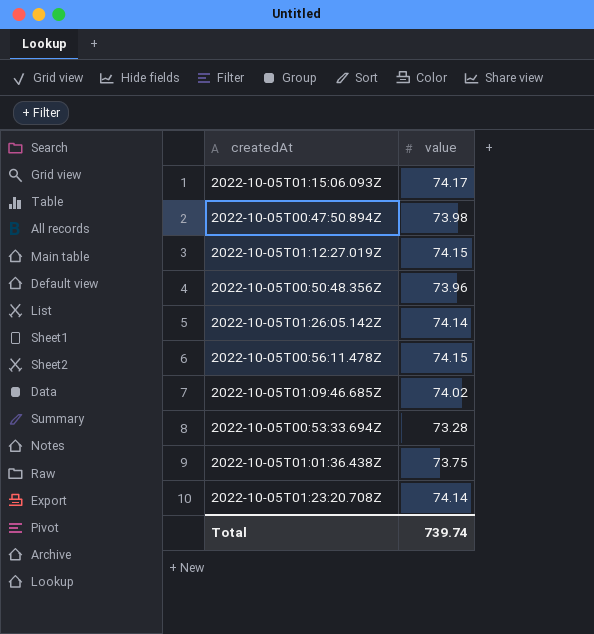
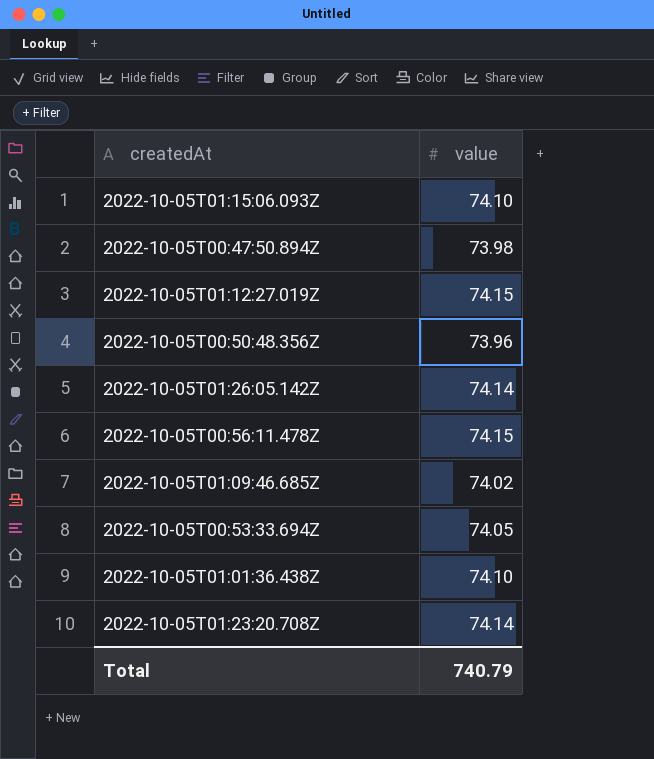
2022-10-05T01:15:06.093Z | value: 74.17 -> 74.10
2022-10-05T00:53:33.694Z | value: 73.28 -> 74.05
2022-10-05T01:01:36.438Z | value: 73.75 -> 74.10
Total | value: 739.74 -> 740.79

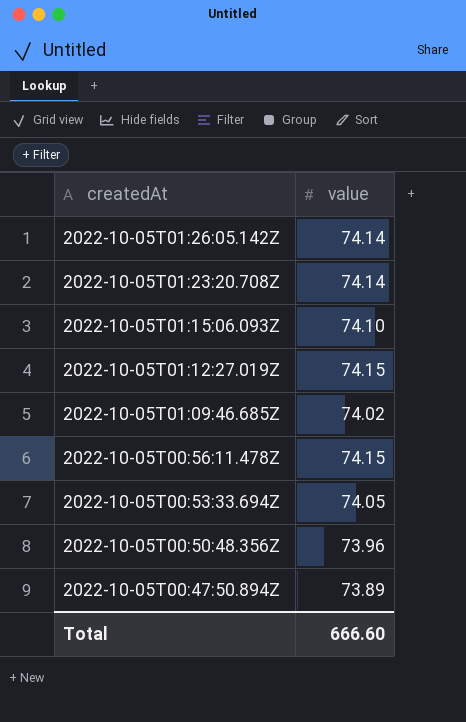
row order: none -> createdAt descending
row 2022-10-05T01:01:36.438Z: 74.10 -> none
2022-10-05T00:47:50.894Z | value: 73.98 -> 73.89
Total | value: 740.79 -> 666.60

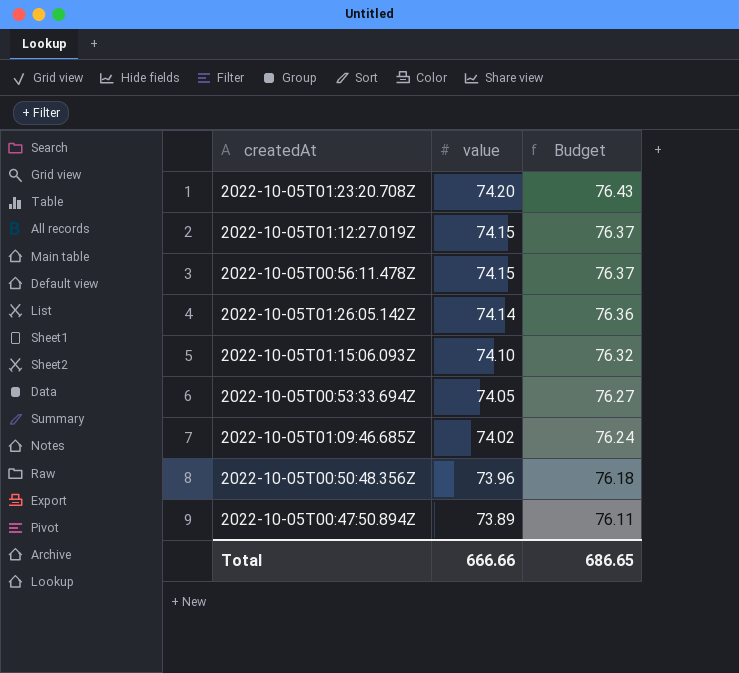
row order: createdAt descending -> value descending
column Budget | formula: none -> [value] * 1.03
2022-10-05T01:23:20.708Z | value: 74.14 -> 74.20
Total | value: 666.60 -> 666.66

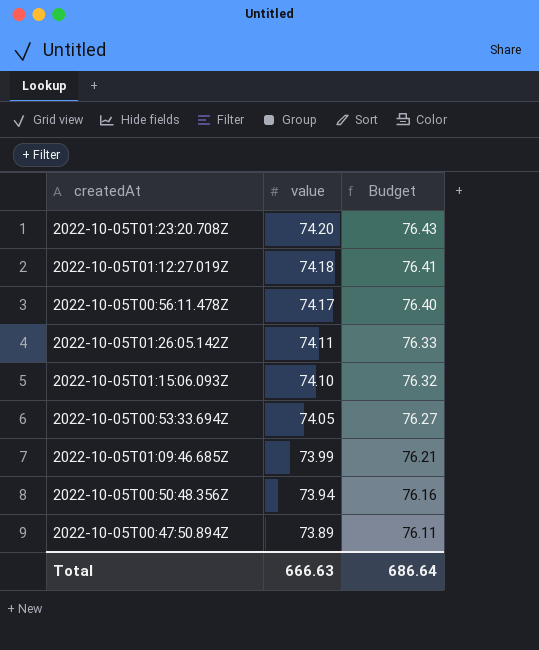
2022-10-05T01:12:27.019Z | value: 74.15 -> 74.18
2022-10-05T01:12:27.019Z | Budget: 76.37 -> 76.41
2022-10-05T00:56:11.478Z | value: 74.15 -> 74.17
2022-10-05T00:56:11.478Z | Budget: 76.37 -> 76.40
2022-10-05T01:26:05.142Z | value: 74.14 -> 74.11
2022-10-05T01:26:05.142Z | Budget: 76.36 -> 76.33
2022-10-05T01:09:46.685Z | value: 74.02 -> 73.99
2022-10-05T01:09:46.685Z | Budget: 76.24 -> 76.21
2022-10-05T00:50:48.356Z | value: 73.96 -> 73.94
2022-10-05T00:50:48.356Z | Budget: 76.18 -> 76.16
Total | value: 666.66 -> 666.63
Total | Budget: 686.65 -> 686.64

